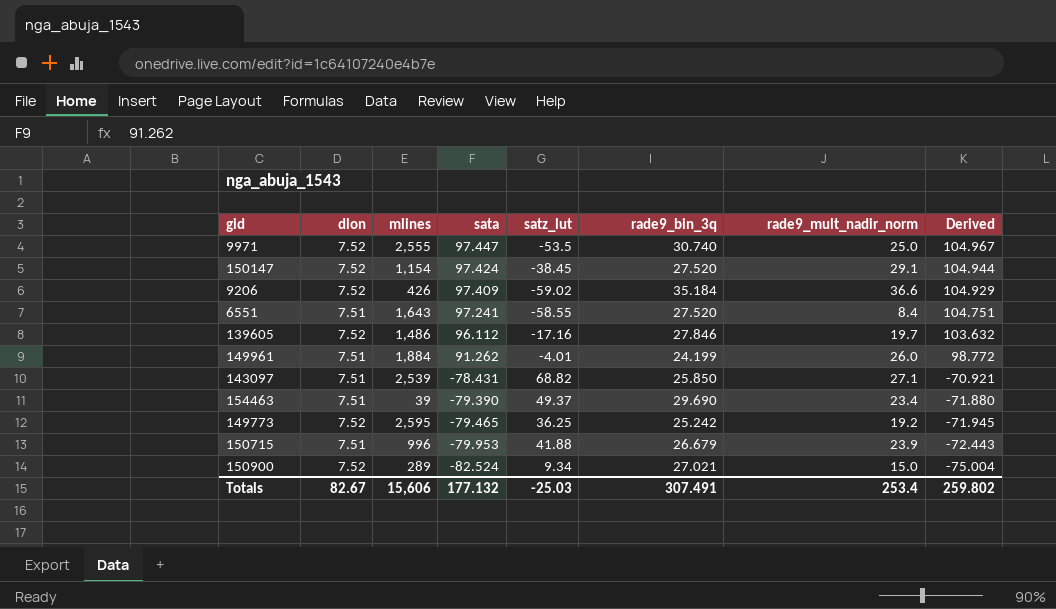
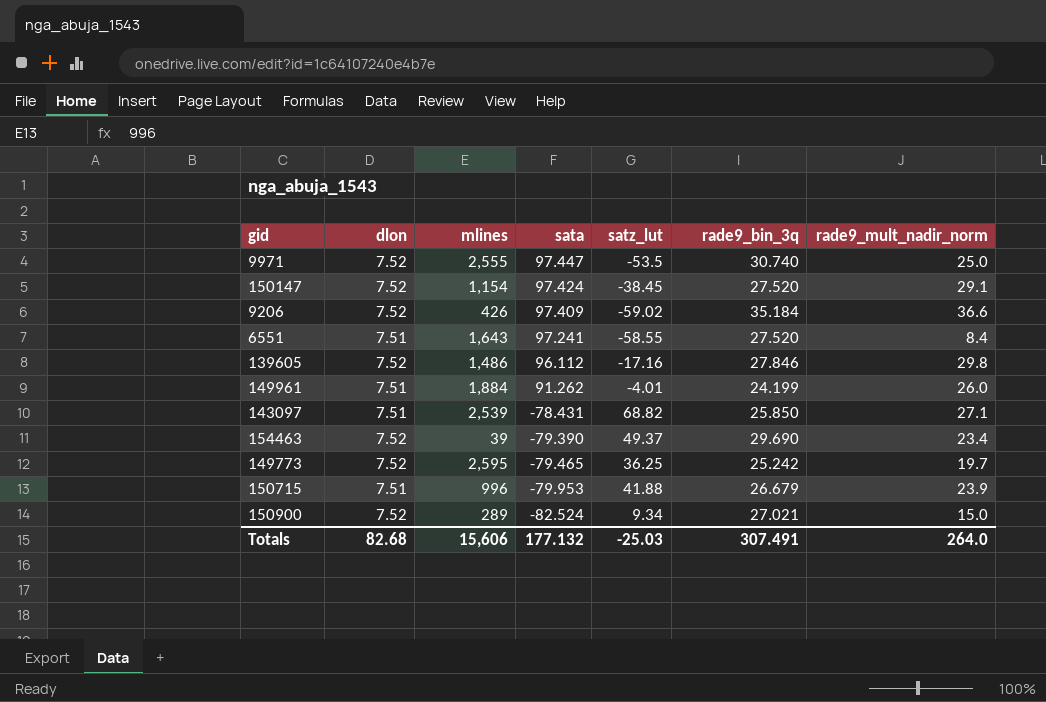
column Derived | formula: [dlon] + [sata] -> none
139605 | rade9_mult_nadir_norm: 19.7 -> 29.8
154463 | dlon: 7.51 -> 7.52
149773 | rade9_mult_nadir_norm: 19.2 -> 19.7
Totals | dlon: 82.67 -> 82.68
Totals | rade9_mult_nadir_norm: 253.4 -> 264.0

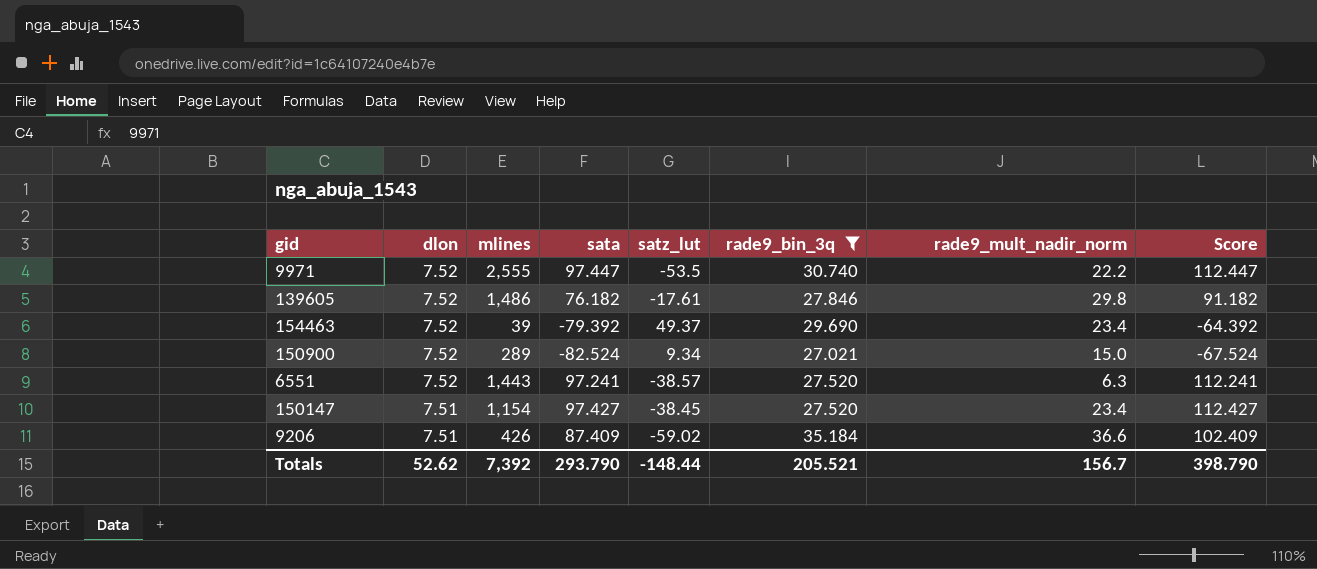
filter: none -> rade9_bin_3q >= 27.021
row order: sata descending -> dlon descending
column Score | formula: none -> [sata] + 15
9971 | rade9_mult_nadir_norm: 25.0 -> 22.2
139605 | sata: 96.112 -> 76.182
139605 | satz_lut: -17.16 -> -17.61
154463 | sata: -79.390 -> -79.392
6551 | dlon: 7.51 -> 7.52
6551 | mlines: 1,643 -> 1,443
6551 | satz_lut: -58.55 -> -38.57
6551 | rade9_mult_nadir_norm: 8.4 -> 6.3
150147 | dlon: 7.52 -> 7.51
150147 | sata: 97.424 -> 97.427
150147 | rade9_mult_nadir_norm: 29.1 -> 23.4
9206 | dlon: 7.52 -> 7.51
9206 | sata: 97.409 -> 87.409
Totals | dlon: 82.68 -> 52.62
Totals | mlines: 15,606 -> 7,392
Totals | sata: 177.132 -> 293.790
Totals | satz_lut: -25.03 -> -148.44
Totals | rade9_bin_3q: 307.491 -> 205.521
Totals | rade9_mult_nadir_norm: 264.0 -> 156.7

